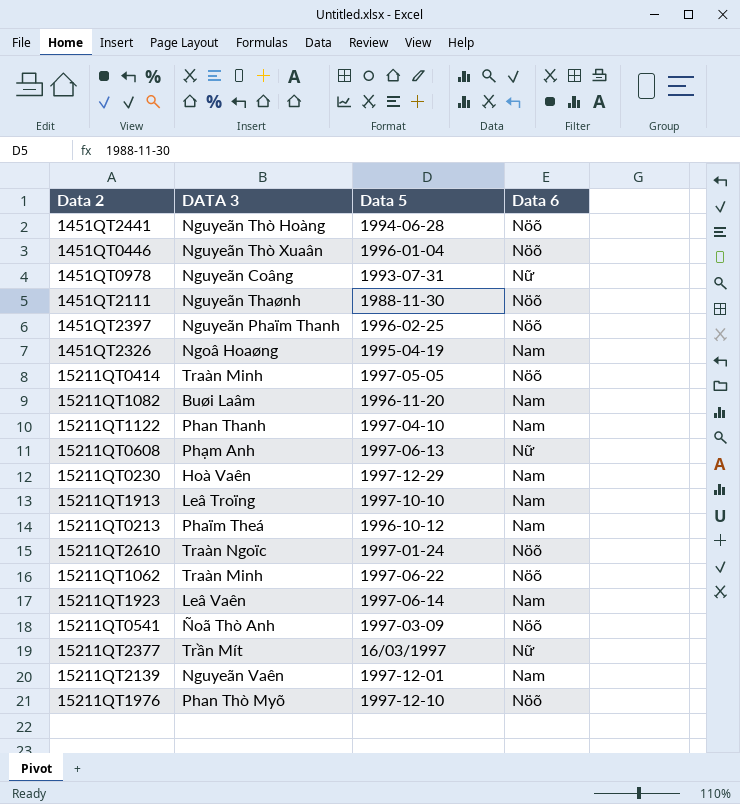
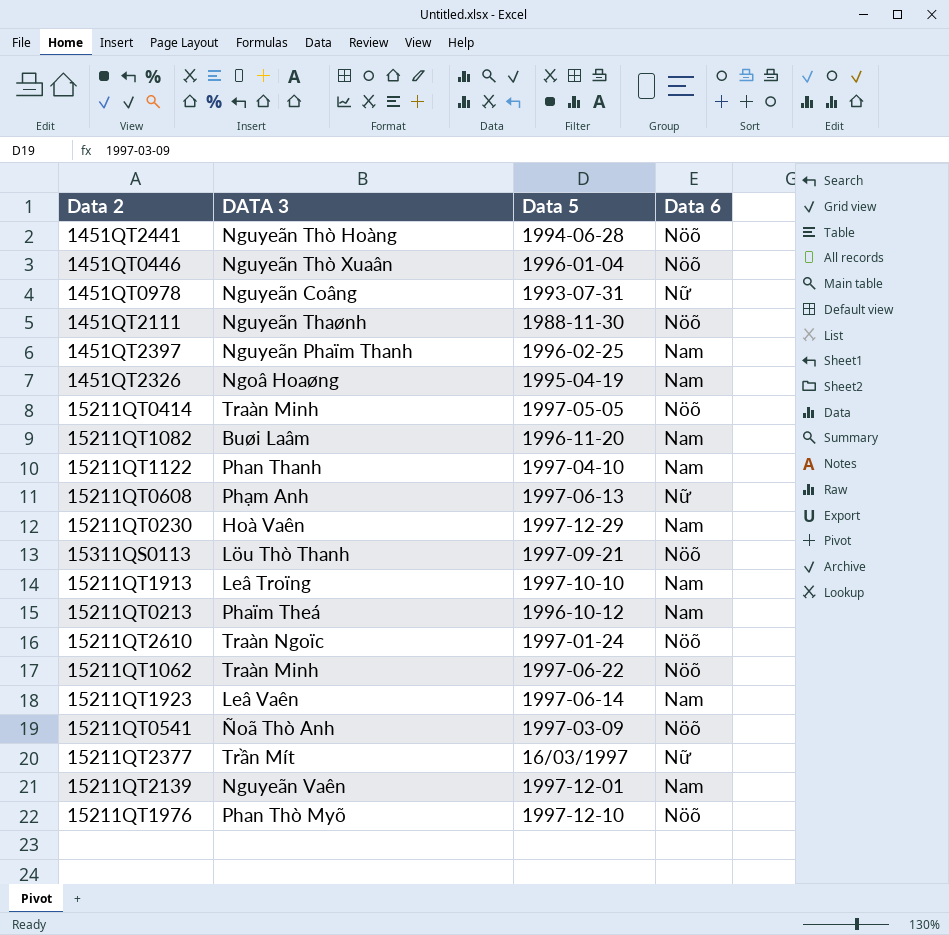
1451QT2397 | Data 6: Nöõ -> Nam
row 15311QS0113: none -> Löu Thò Thanh | 1997-09-21 | Nöõ

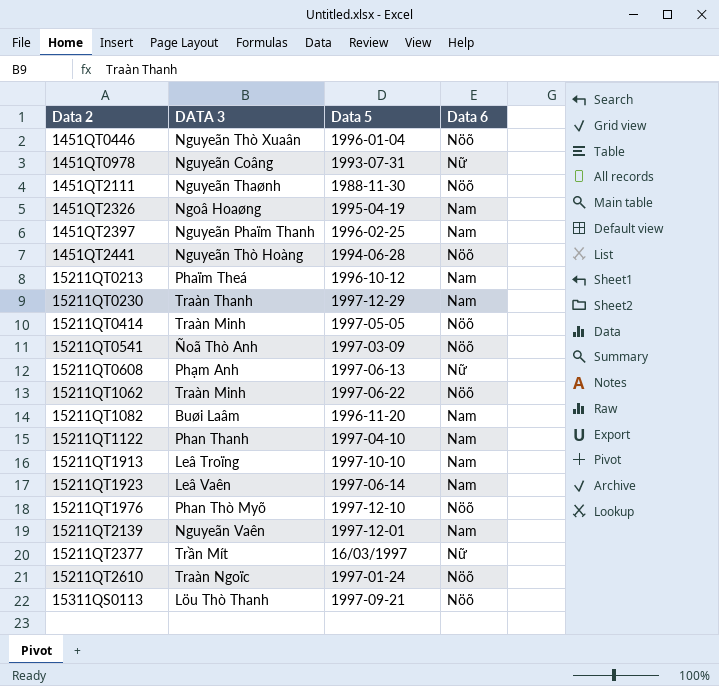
row order: none -> Data 2 ascending
15211QT0230 | DATA 3: Hoà Vaên -> Traàn Thanh

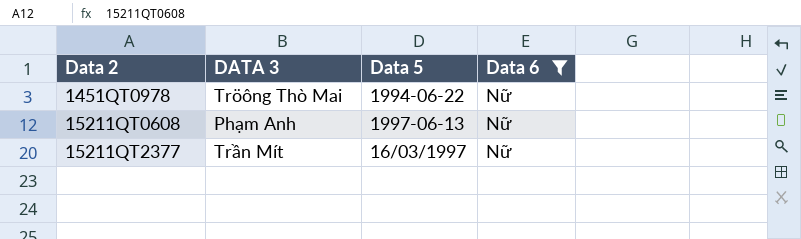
filter: none -> Data 6 = Nữ
1451QT0978 | DATA 3: Nguyeãn Coâng -> Tröông Thò Mai
1451QT0978 | Data 5: 1993-07-31 -> 1994-06-22

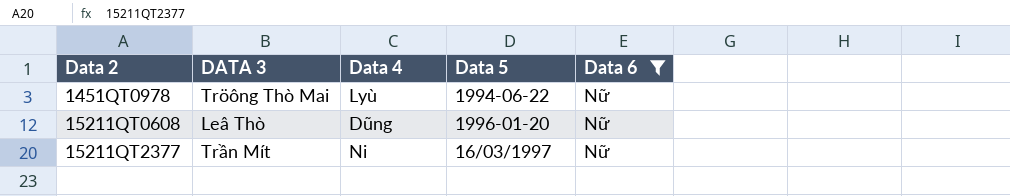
column Data 4 | position: none -> 3
15211QT0608 | DATA 3: Phạm Anh -> Leâ Thò
15211QT0608 | Data 5: 1997-06-13 -> 1996-01-20

